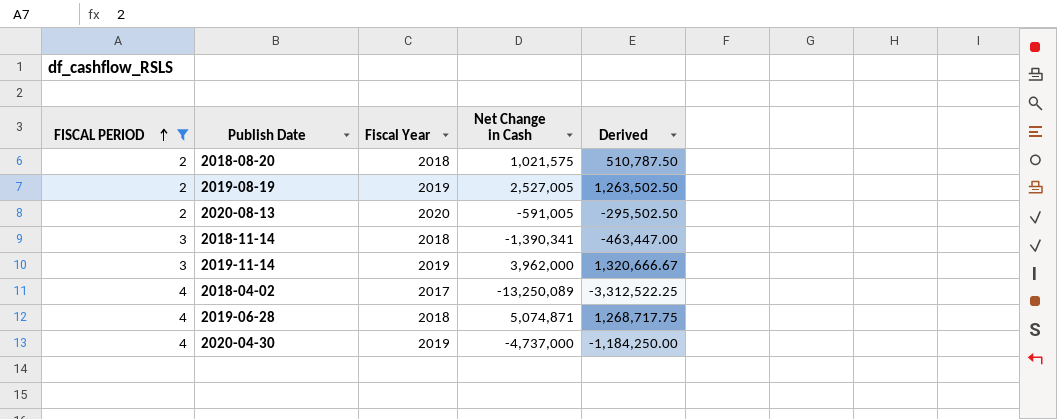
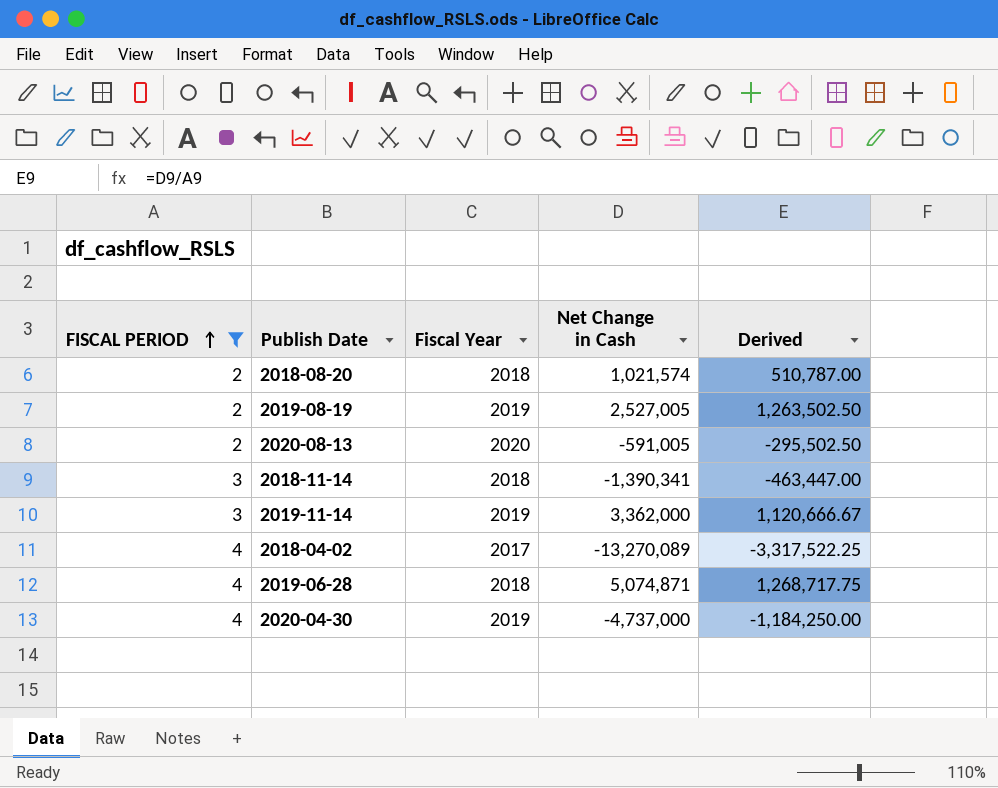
2018-08-20 | Net Change in Cash: 1,021,575 -> 1,021,574
2018-08-20 | Derived: 510,787.50 -> 510,787.00
2019-11-14 | Net Change in Cash: 3,962,000 -> 3,362,000
2019-11-14 | Derived: 1,320,666.67 -> 1,120,666.67
2018-04-02 | Net Change in Cash: -13,250,089 -> -13,270,089
2018-04-02 | Derived: -3,312,522.25 -> -3,317,522.25

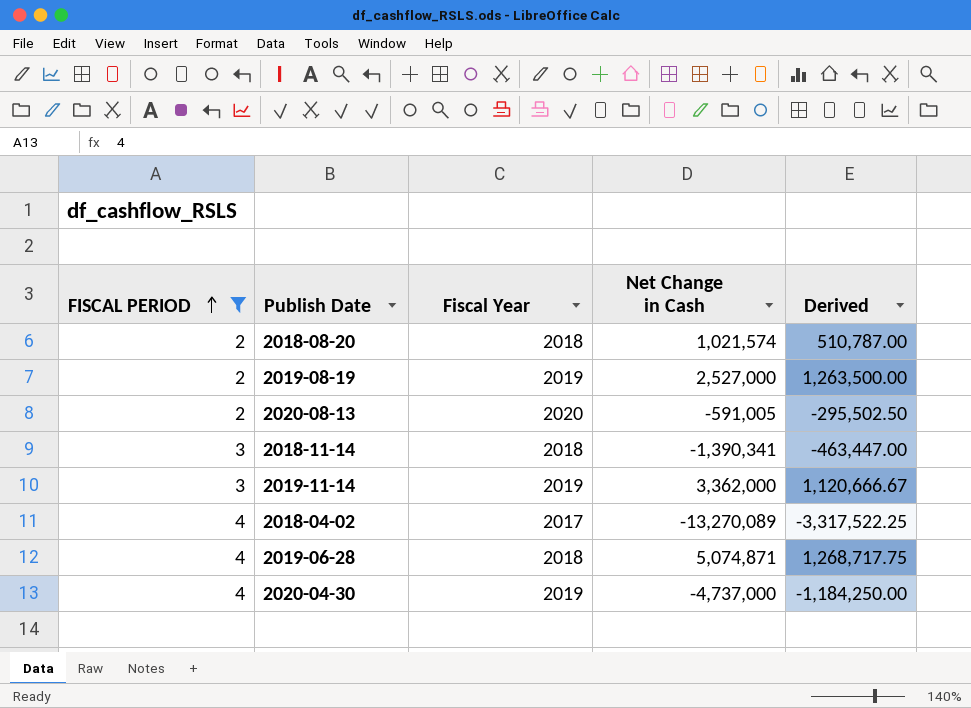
2019-08-19 | Net Change in Cash: 2,527,005 -> 2,527,000
2019-08-19 | Derived: 1,263,502.50 -> 1,263,500.00

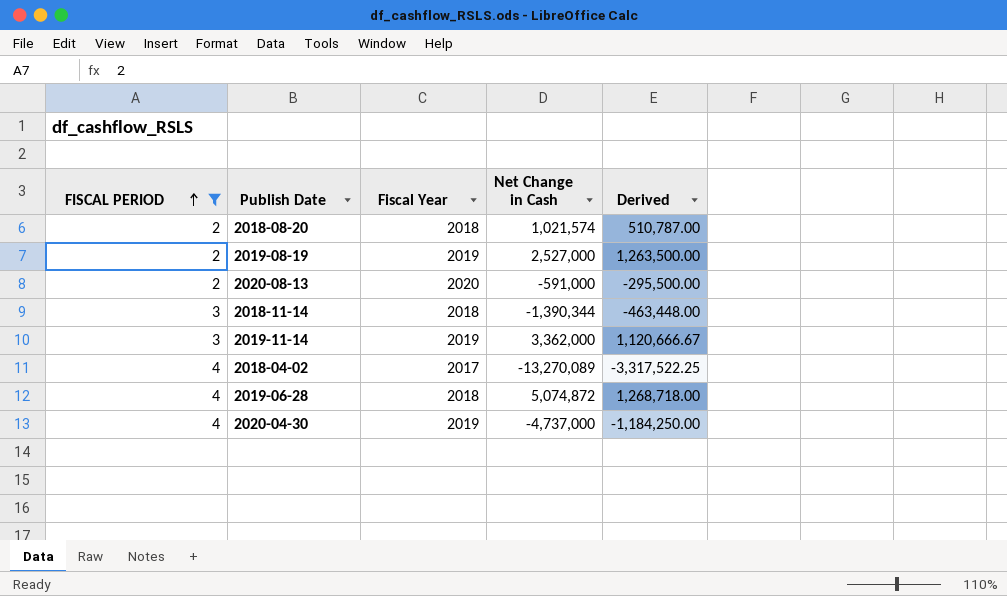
2020-08-13 | Net Change in Cash: -591,005 -> -591,000
2020-08-13 | Derived: -295,502.50 -> -295,500.00
2018-11-14 | Net Change in Cash: -1,390,341 -> -1,390,344
2018-11-14 | Derived: -463,447.00 -> -463,448.00
2019-06-28 | Net Change in Cash: 5,074,871 -> 5,074,872
2019-06-28 | Derived: 1,268,717.75 -> 1,268,718.00

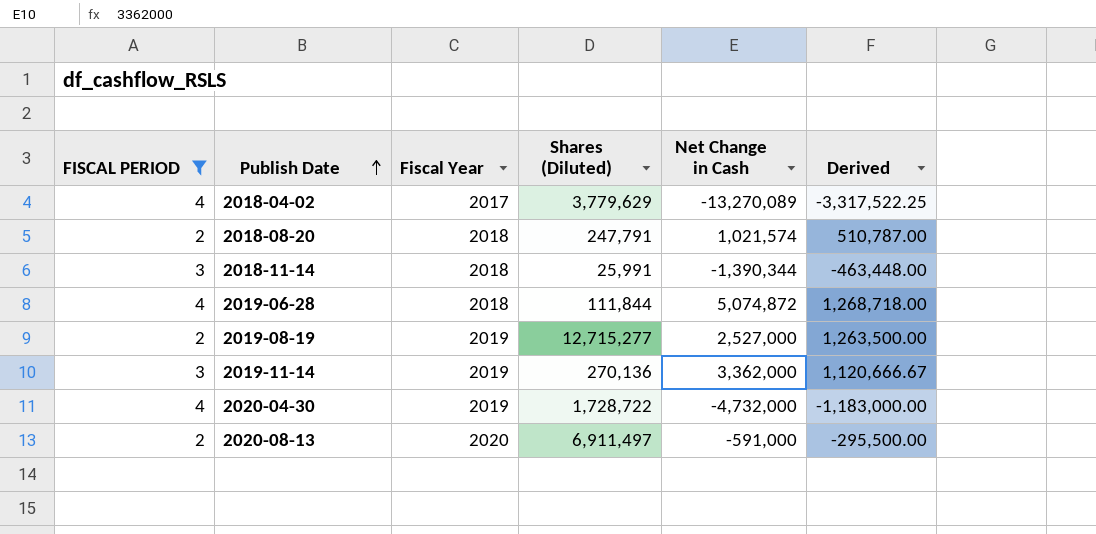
row order: FISCAL PERIOD ascending -> Publish Date ascending
column Shares (Diluted) | position: none -> 4
2020-04-30 | Net Change in Cash: -4,737,000 -> -4,732,000
2020-04-30 | Derived: -1,184,250.00 -> -1,183,000.00

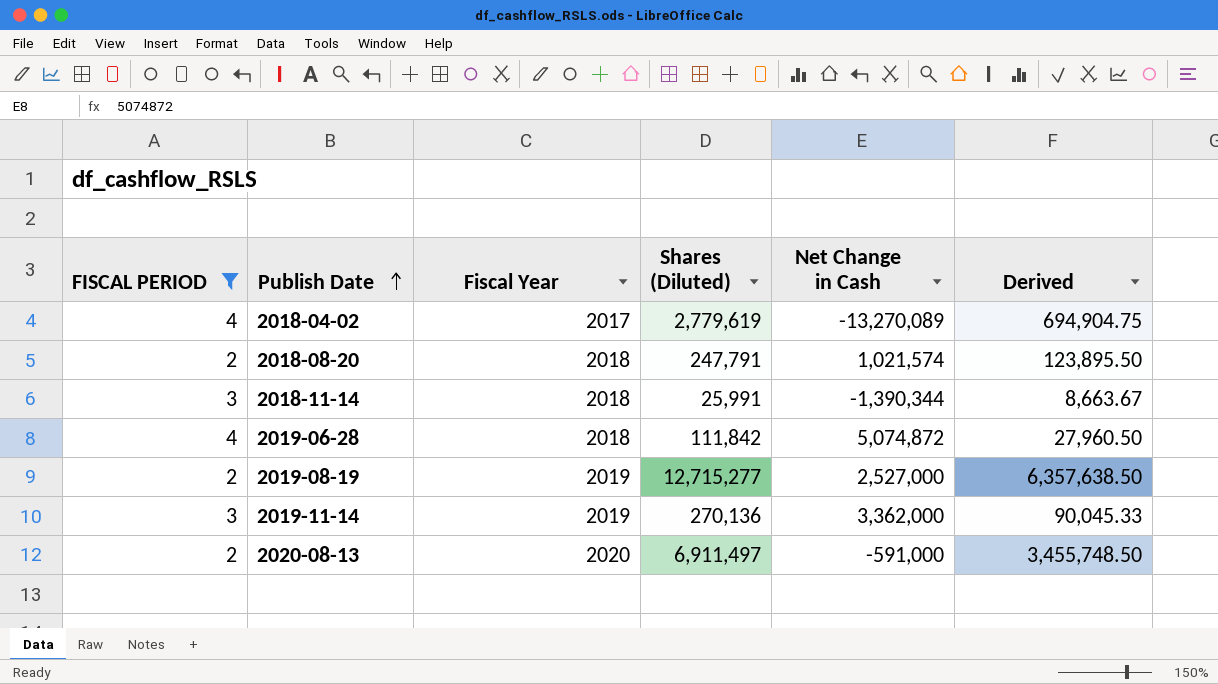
column Derived | formula: [Net Change in Cash] / [FISCAL PERIOD] -> [Shares (Diluted)] / [FISCAL PERIOD]
row 2020-04-30: 4 | 2019 | 1,728,722 | -4,732,000 | -1,183,000.00 -> none
2018-04-02 | Shares (Diluted): 3,779,629 -> 2,779,619
2019-06-28 | Shares (Diluted): 111,844 -> 111,842

